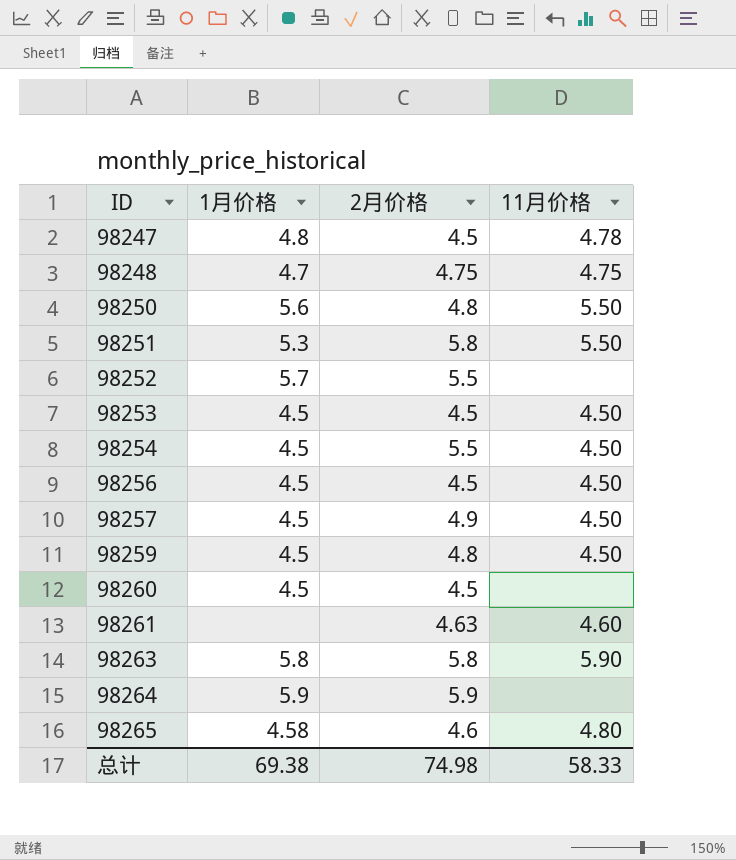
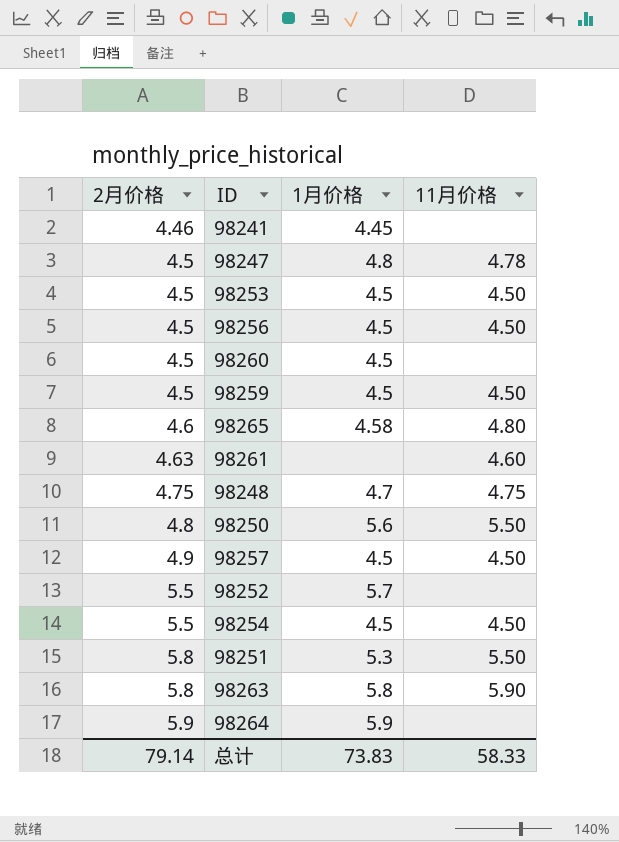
row order: ID ascending -> 2月价格 ascending
column 2月价格 | position: 3 -> 1
row 98241: none -> 4.46 | 4.45 | none
98259 | 2月价格: 4.8 -> 4.5
总计 | 2月价格: 74.98 -> 79.14
总计 | 1月价格: 69.38 -> 73.83

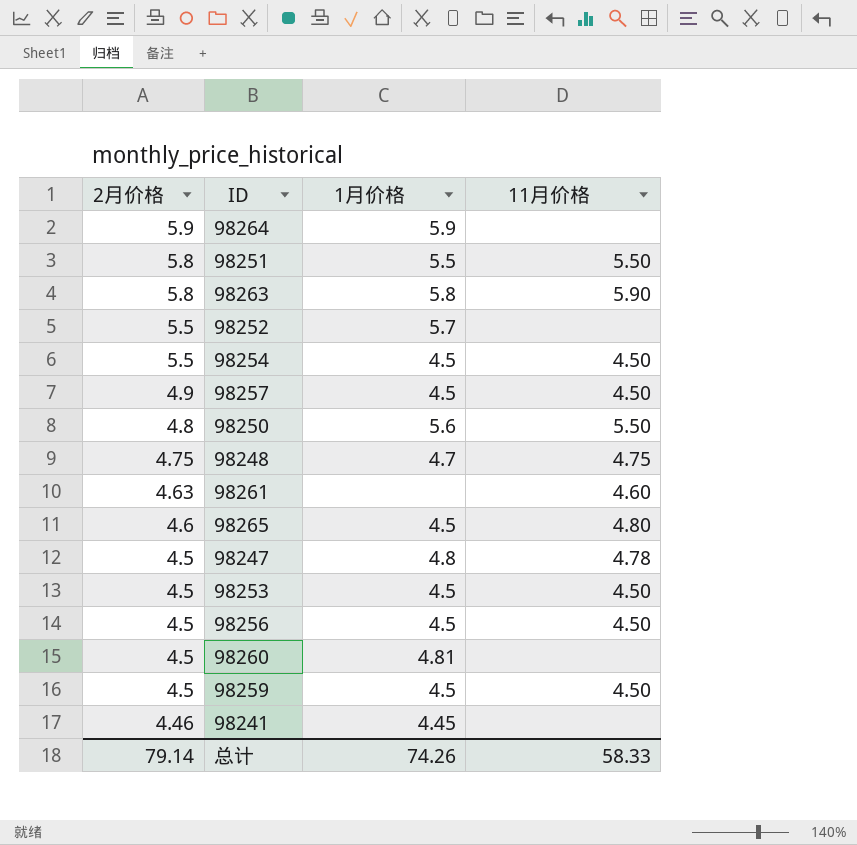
row order: 2月价格 ascending -> 2月价格 descending
98251 | 1月价格: 5.3 -> 5.5
98265 | 1月价格: 4.58 -> 4.5
98260 | 1月价格: 4.5 -> 4.81
总计 | 1月价格: 73.83 -> 74.26

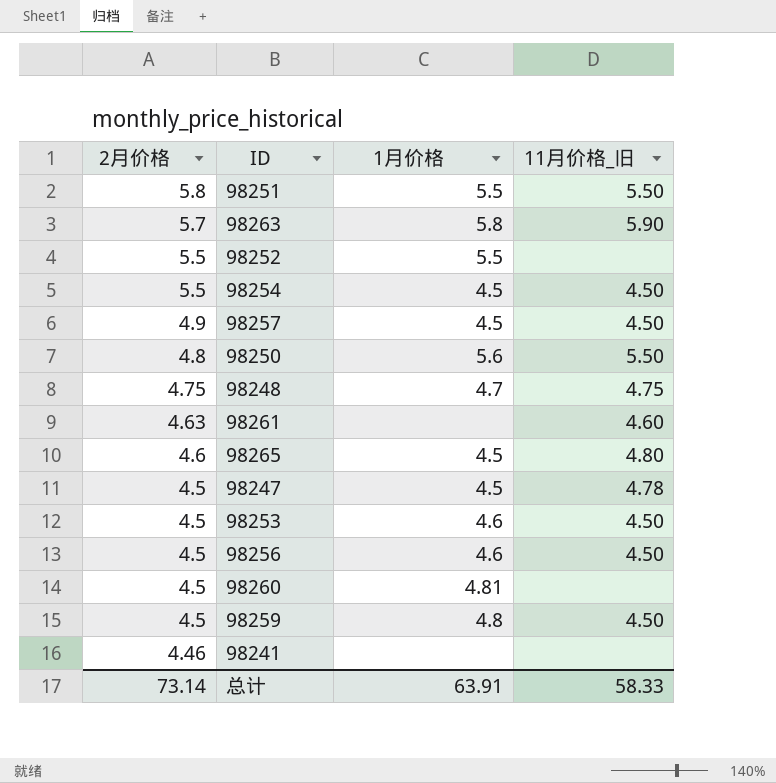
column name: 11月价格 -> 11月价格_旧
row 98264: 5.9 | 5.9 | none -> none
98263 | 2月价格: 5.8 -> 5.7
98252 | 1月价格: 5.7 -> 5.5
98247 | 1月价格: 4.8 -> 4.5
98253 | 1月价格: 4.5 -> 4.6
98256 | 1月价格: 4.5 -> 4.6
98259 | 1月价格: 4.5 -> 4.8
98241 | 1月价格: 4.45 -> none
总计 | 2月价格: 79.14 -> 73.14
总计 | 1月价格: 74.26 -> 63.91

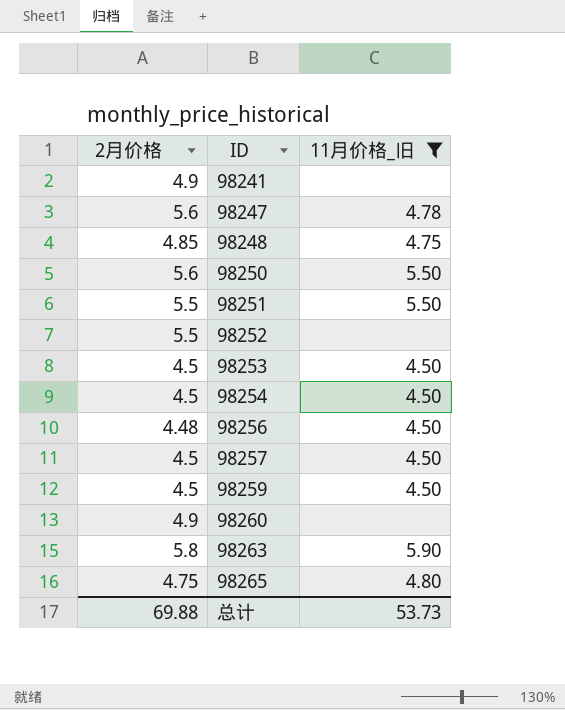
filter: none -> 11月价格_旧 != 4.60
row order: 2月价格 descending -> ID ascending
column 1月价格 | position: 3 -> none
98241 | 2月价格: 4.46 -> 4.9
98247 | 2月价格: 4.5 -> 5.6
98248 | 2月价格: 4.75 -> 4.85
98250 | 2月价格: 4.8 -> 5.6
98251 | 2月价格: 5.8 -> 5.5
98254 | 2月价格: 5.5 -> 4.5
98256 | 2月价格: 4.5 -> 4.48
98257 | 2月价格: 4.9 -> 4.5
98260 | 2月价格: 4.5 -> 4.9
98263 | 2月价格: 5.7 -> 5.8
98265 | 2月价格: 4.6 -> 4.75
总计 | 2月价格: 73.14 -> 69.88
总计 | 11月价格_旧: 58.33 -> 53.73

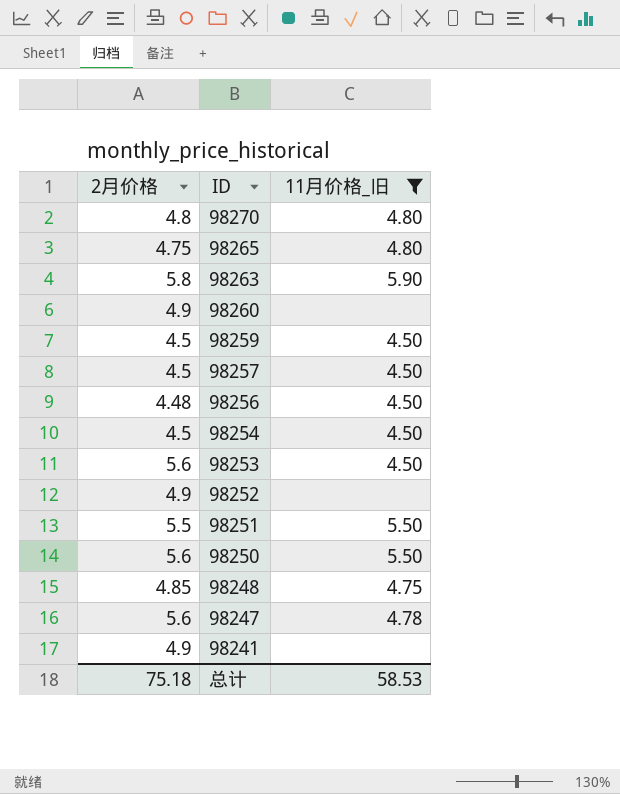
row order: ID ascending -> ID descending
row 98270: none -> 4.8 | 4.80
98253 | 2月价格: 4.5 -> 5.6
98252 | 2月价格: 5.5 -> 4.9
总计 | 2月价格: 69.88 -> 75.18
总计 | 11月价格_旧: 53.73 -> 58.53

